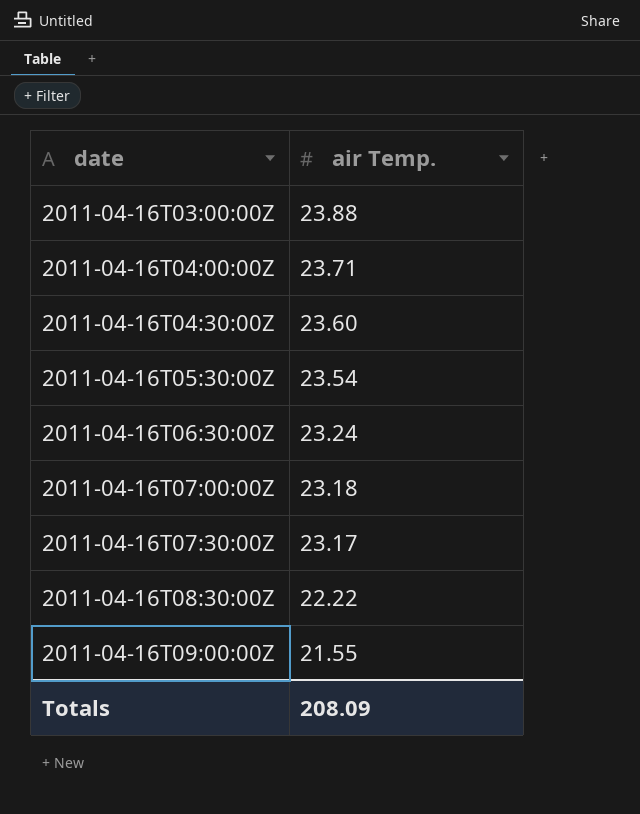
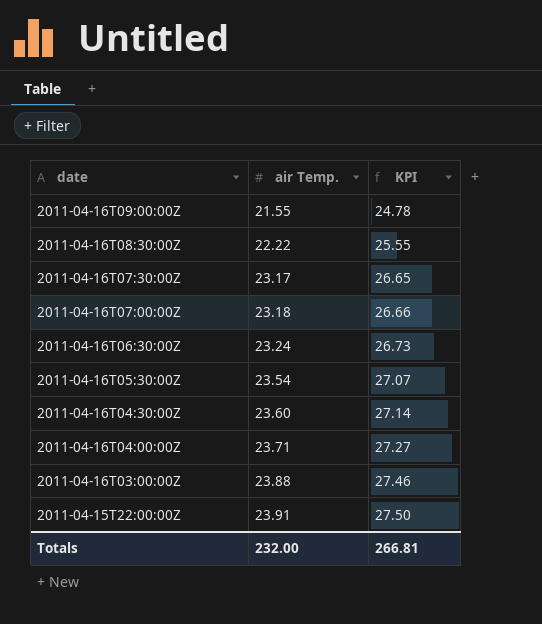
row order: date ascending -> date descending
column KPI | formula: none -> [air Temp.] * 1.15
row 2011-04-15T22:00:00Z: none -> 23.91 | 27.50
Totals | air Temp.: 208.09 -> 232.00

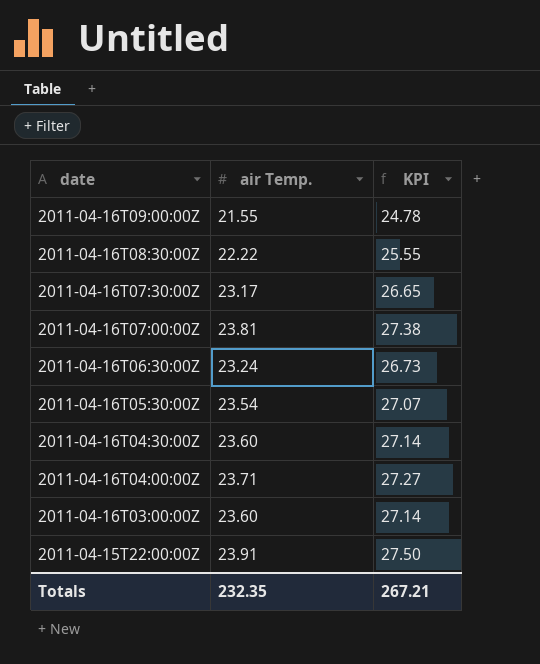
2011-04-16T07:00:00Z | air Temp.: 23.18 -> 23.81
2011-04-16T07:00:00Z | KPI: 26.66 -> 27.38
2011-04-16T03:00:00Z | air Temp.: 23.88 -> 23.60
2011-04-16T03:00:00Z | KPI: 27.46 -> 27.14
Totals | air Temp.: 232.00 -> 232.35
Totals | KPI: 266.81 -> 267.21

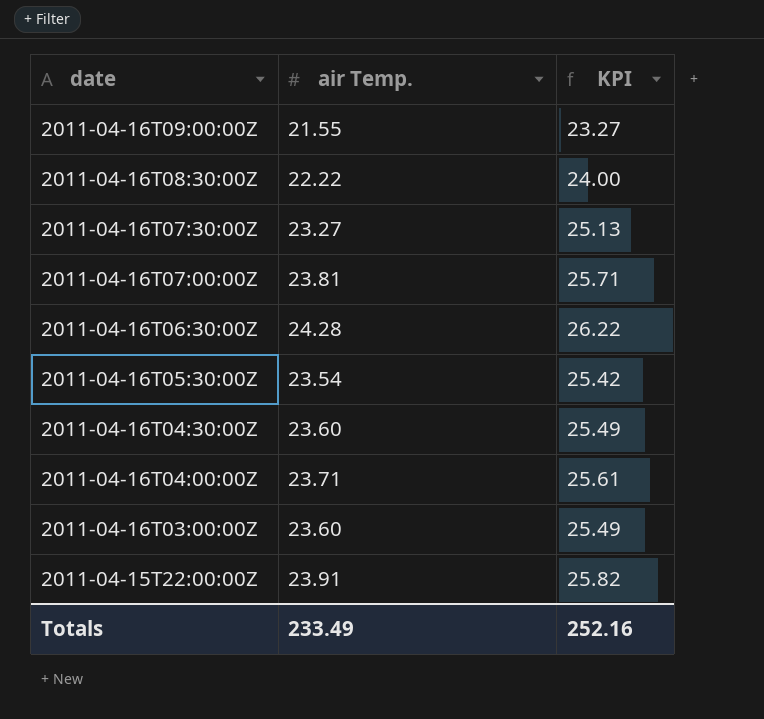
column KPI | formula: [air Temp.] * 1.15 -> [air Temp.] * 1.08
2011-04-16T07:30:00Z | air Temp.: 23.17 -> 23.27
2011-04-16T06:30:00Z | air Temp.: 23.24 -> 24.28
Totals | air Temp.: 232.35 -> 233.49
Totals | KPI: 267.21 -> 252.16

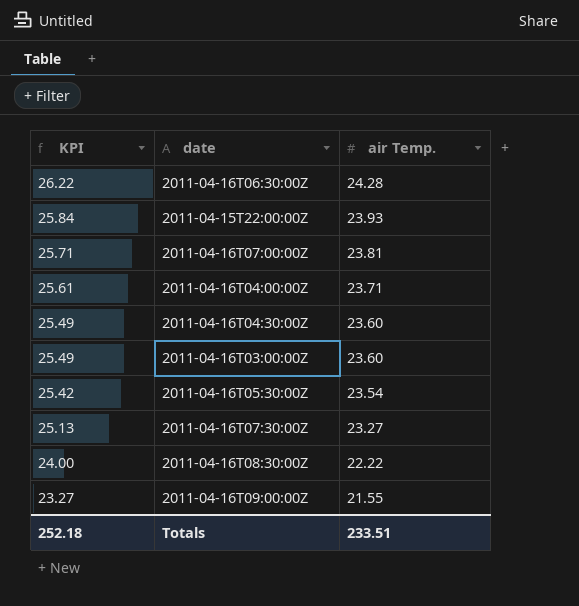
row order: date descending -> KPI descending
column KPI | position: 3 -> 1
2011-04-15T22:00:00Z | KPI: 25.82 -> 25.84
2011-04-15T22:00:00Z | air Temp.: 23.91 -> 23.93
Totals | KPI: 252.16 -> 252.18
Totals | air Temp.: 233.49 -> 233.51

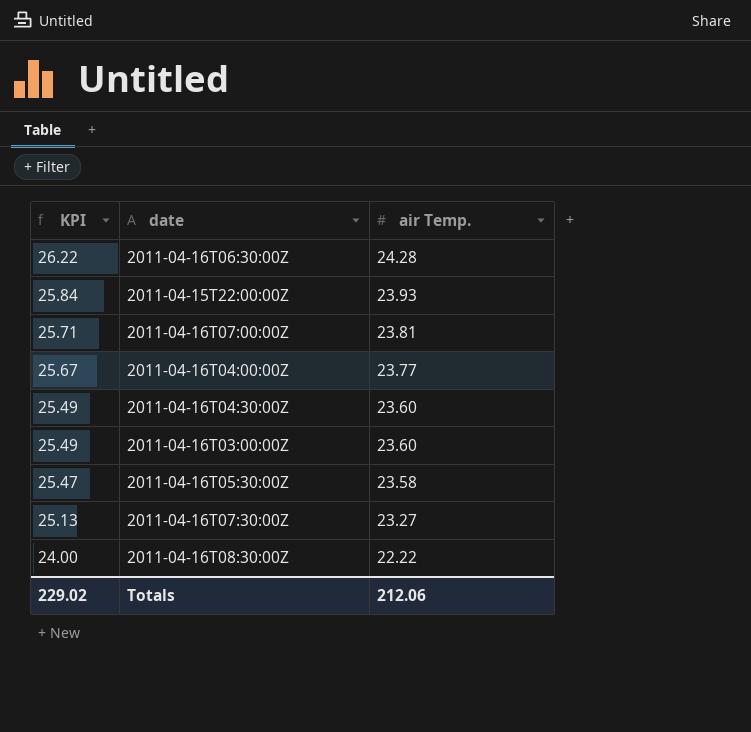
row 2011-04-16T09:00:00Z: 23.27 | 21.55 -> none
2011-04-16T04:00:00Z | KPI: 25.61 -> 25.67
2011-04-16T04:00:00Z | air Temp.: 23.71 -> 23.77
2011-04-16T05:30:00Z | KPI: 25.42 -> 25.47
2011-04-16T05:30:00Z | air Temp.: 23.54 -> 23.58
Totals | KPI: 252.18 -> 229.02
Totals | air Temp.: 233.51 -> 212.06

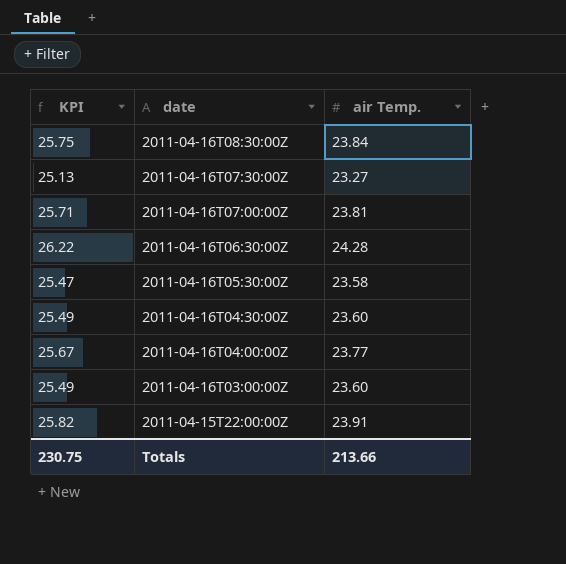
row order: KPI descending -> date descending
2011-04-16T08:30:00Z | KPI: 24.00 -> 25.75
2011-04-16T08:30:00Z | air Temp.: 22.22 -> 23.84
2011-04-15T22:00:00Z | KPI: 25.84 -> 25.82
2011-04-15T22:00:00Z | air Temp.: 23.93 -> 23.91
Totals | KPI: 229.02 -> 230.75
Totals | air Temp.: 212.06 -> 213.66

